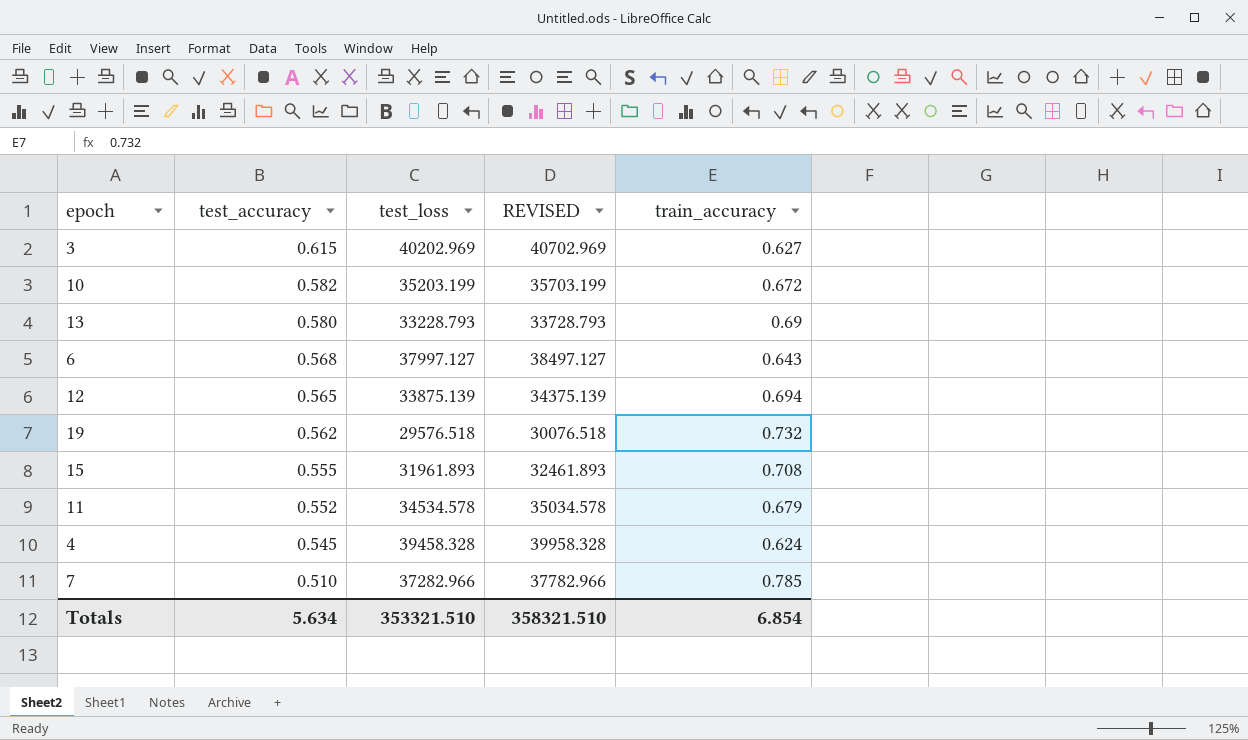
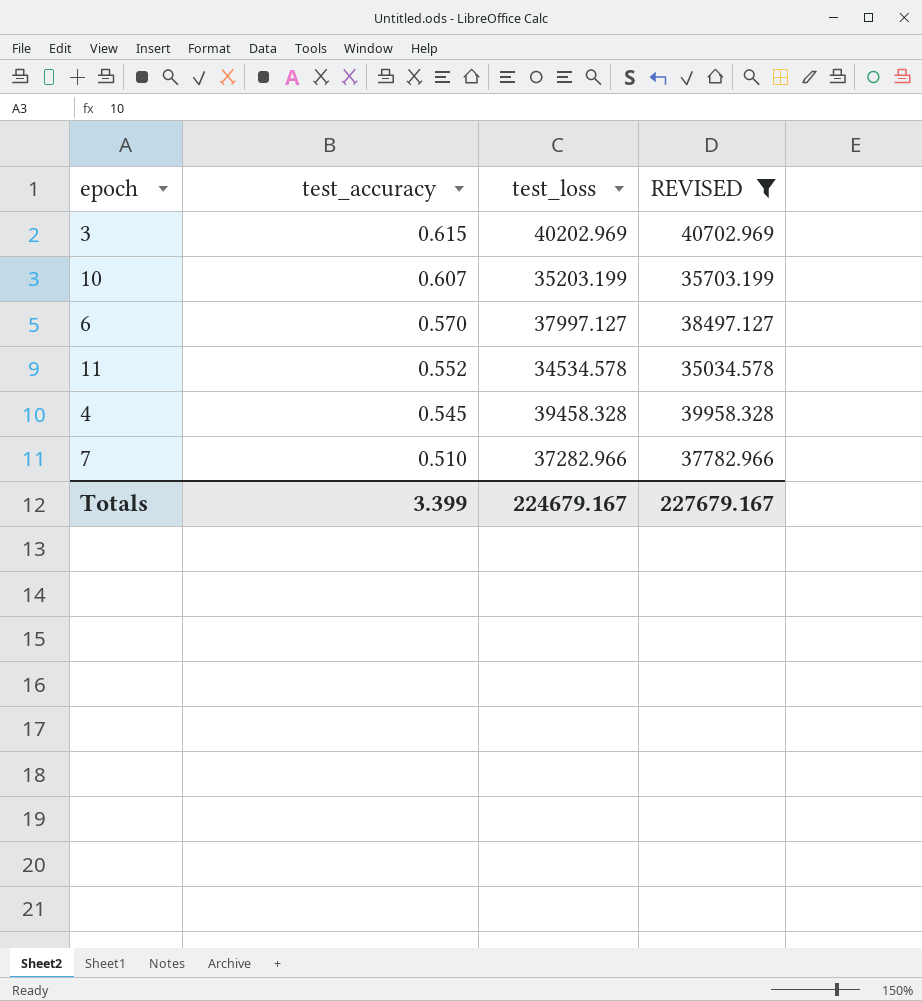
filter: none -> REVISED >= 35034.578
column train_accuracy | position: 5 -> none
10 | test_accuracy: 0.582 -> 0.607
6 | test_accuracy: 0.568 -> 0.570
Totals | test_accuracy: 5.634 -> 3.399
Totals | test_loss: 353321.510 -> 224679.167
Totals | REVISED: 358321.510 -> 227679.167

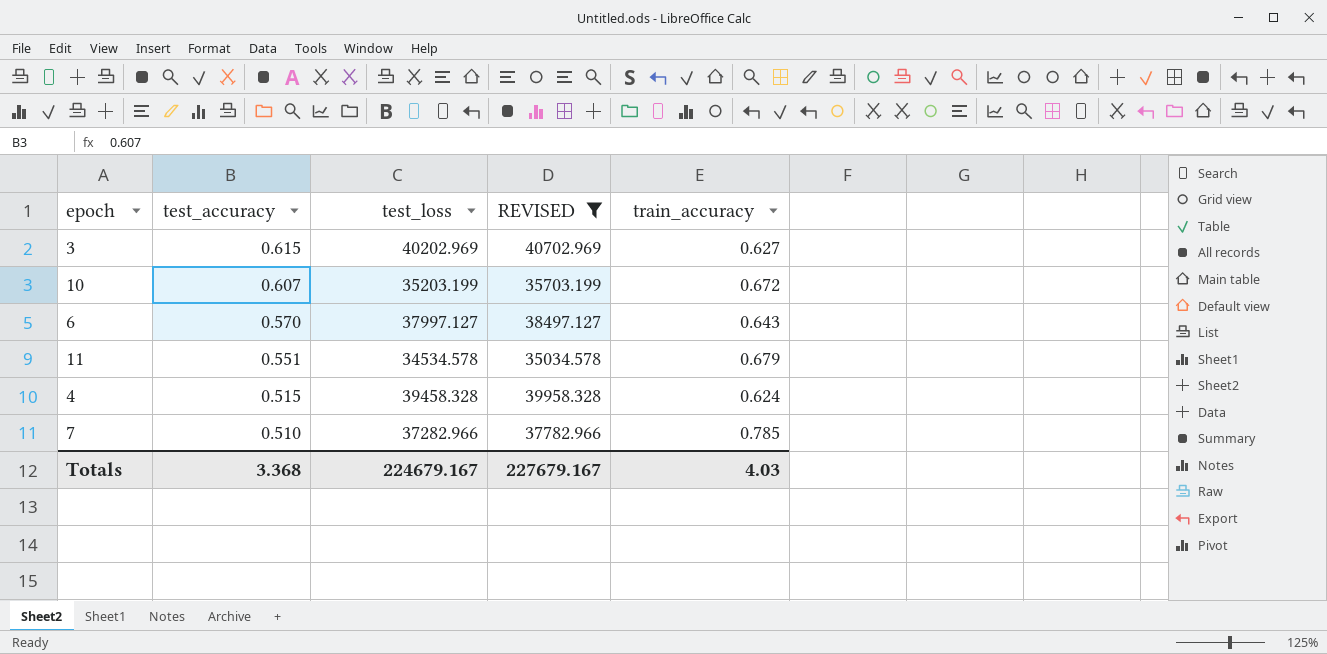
column train_accuracy | position: none -> 5
11 | test_accuracy: 0.552 -> 0.551
4 | test_accuracy: 0.545 -> 0.515
Totals | test_accuracy: 3.399 -> 3.368

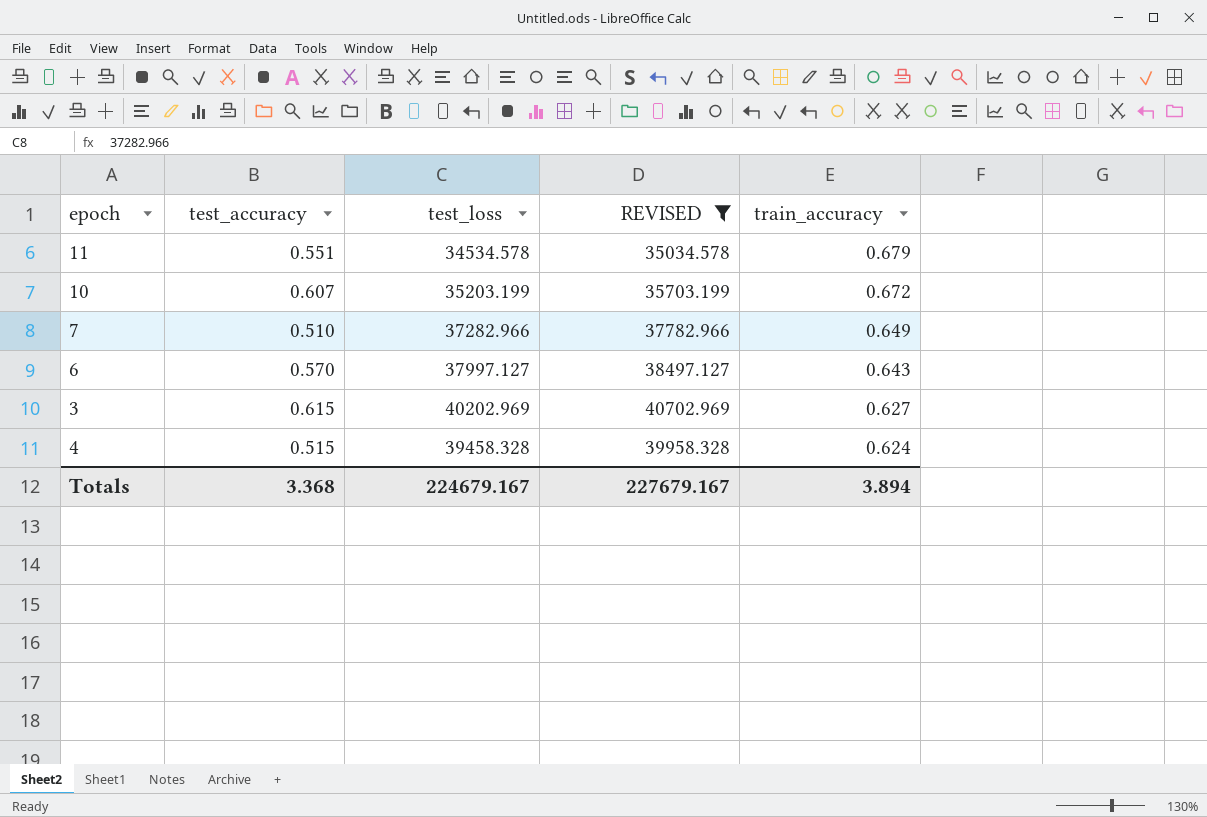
row order: test_accuracy descending -> train_accuracy descending
7 | train_accuracy: 0.785 -> 0.649
Totals | train_accuracy: 4.03 -> 3.894

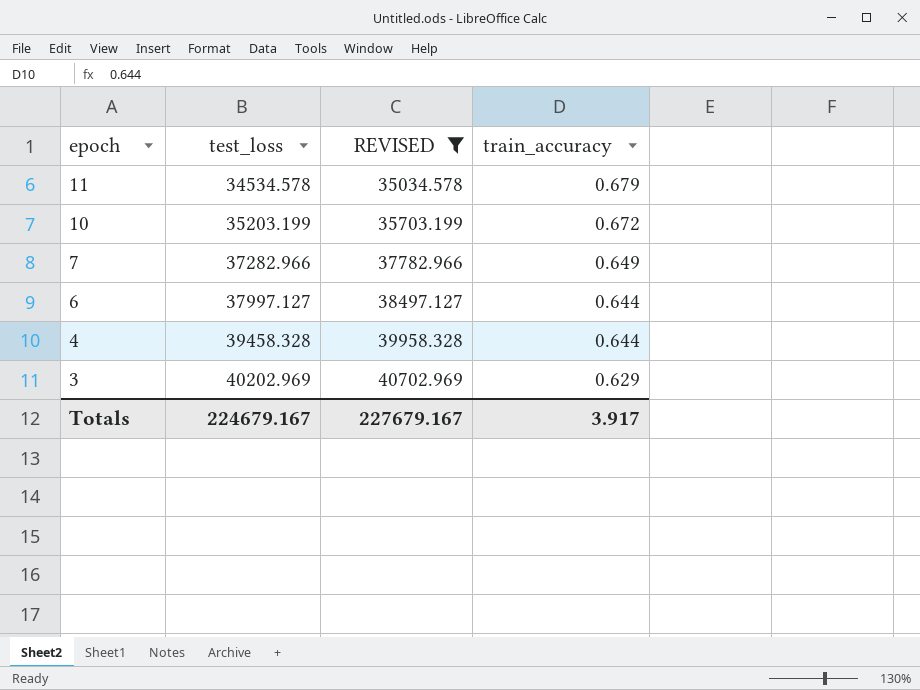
row order: train_accuracy descending -> epoch descending
column test_accuracy | position: 2 -> none
6 | train_accuracy: 0.643 -> 0.644
4 | train_accuracy: 0.624 -> 0.644
3 | train_accuracy: 0.627 -> 0.629
Totals | train_accuracy: 3.894 -> 3.917

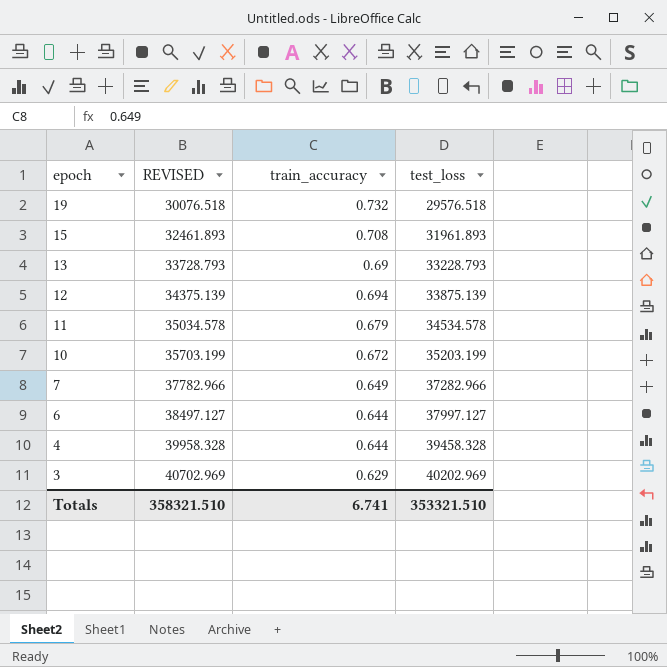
filter: REVISED >= 35034.578 -> none
column test_loss | position: 2 -> 4
Totals | REVISED: 227679.167 -> 358321.510
Totals | train_accuracy: 3.917 -> 6.741
Totals | test_loss: 224679.167 -> 353321.510

